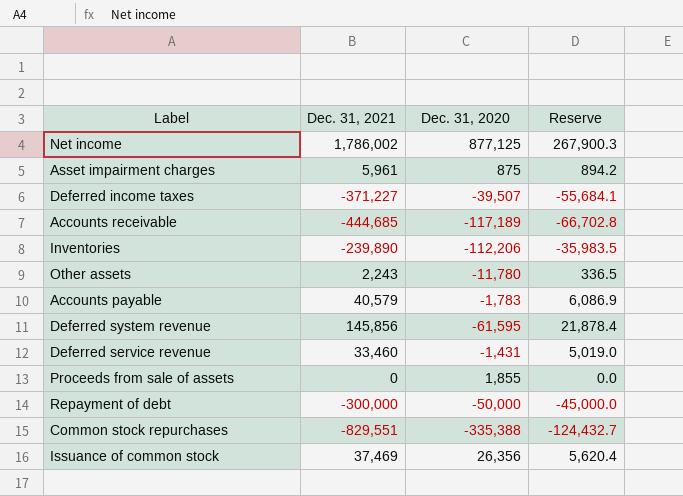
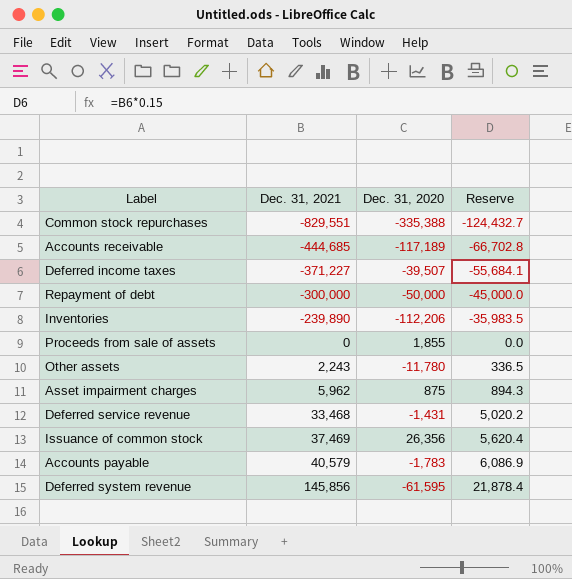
row order: none -> Dec. 31, 2021 ascending
row Net income: 1,786,002 | 877,125 | 267,900.3 -> none
Asset impairment charges | Dec. 31, 2021: 5,961 -> 5,962
Asset impairment charges | Reserve: 894.2 -> 894.3
Deferred service revenue | Dec. 31, 2021: 33,460 -> 33,468
Deferred service revenue | Reserve: 5,019.0 -> 5,020.2

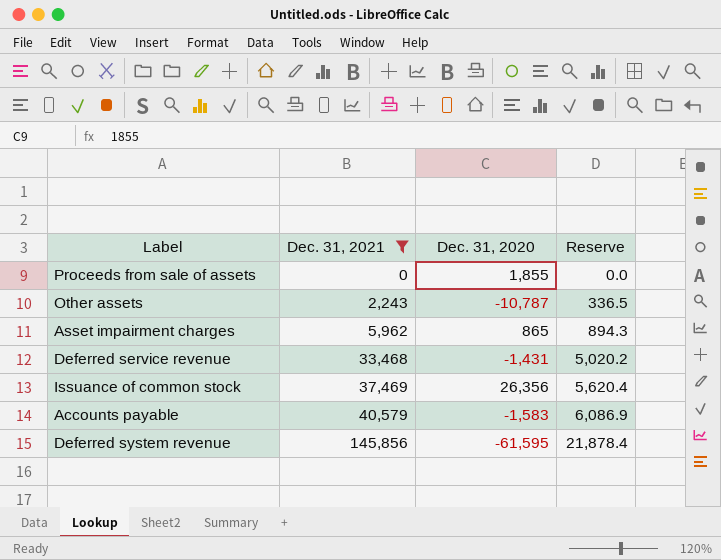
filter: none -> Dec. 31, 2021 >= 0
Other assets | Dec. 31, 2020: -11,780 -> -10,787
Asset impairment charges | Dec. 31, 2020: 875 -> 865
Accounts payable | Dec. 31, 2020: -1,783 -> -1,583

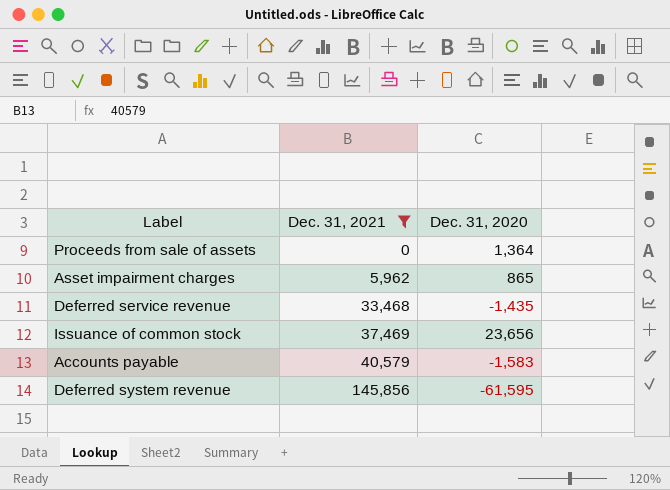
column Reserve | formula: [Dec. 31, 2021] * 0.15 -> none
row Other assets: 2,243 | -10,787 | 336.5 -> none
Proceeds from sale of assets | Dec. 31, 2020: 1,855 -> 1,364
Deferred service revenue | Dec. 31, 2020: -1,431 -> -1,435
Issuance of common stock | Dec. 31, 2020: 26,356 -> 23,656

